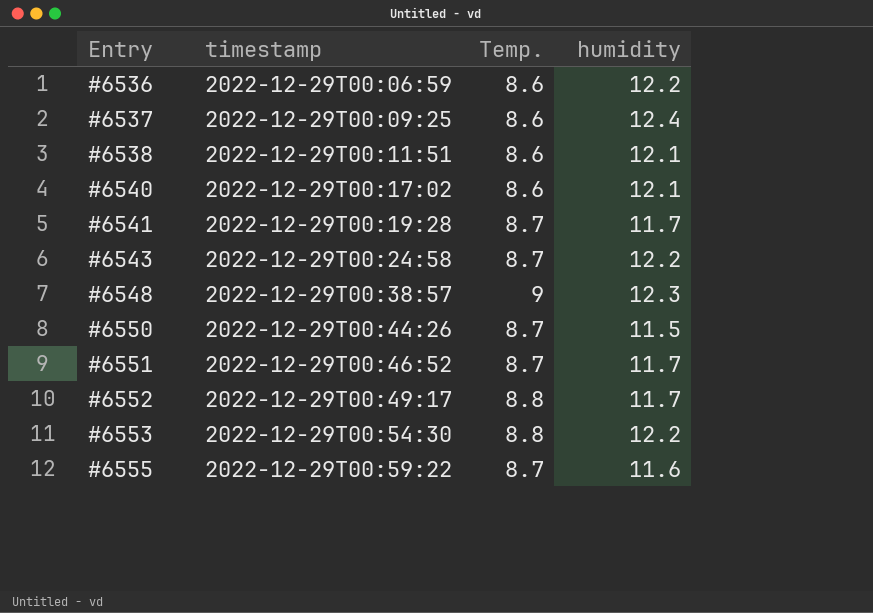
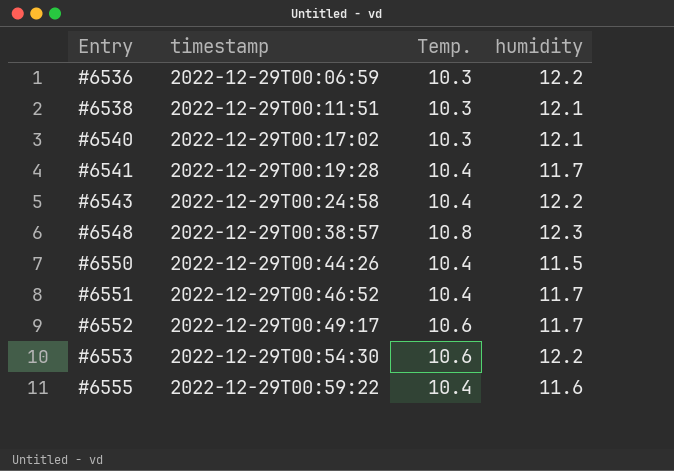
row #6537: 2022-12-29T00:09:25 | 8.6 | 12.4 -> none
#6536 | Temp.: 8.6 -> 10.3
#6538 | Temp.: 8.6 -> 10.3
#6540 | Temp.: 8.6 -> 10.3
#6541 | Temp.: 8.7 -> 10.4
#6543 | Temp.: 8.7 -> 10.4
#6548 | Temp.: 9 -> 10.8
#6550 | Temp.: 8.7 -> 10.4
#6551 | Temp.: 8.7 -> 10.4
#6552 | Temp.: 8.8 -> 10.6
#6553 | Temp.: 8.8 -> 10.6
#6555 | Temp.: 8.7 -> 10.4

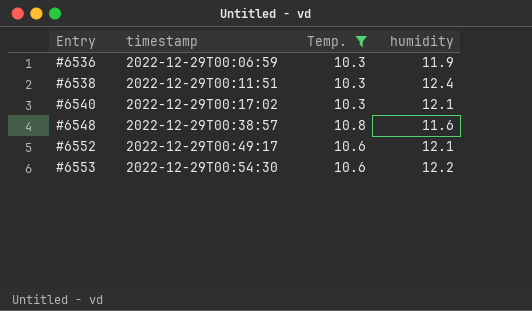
filter: none -> Temp. != 10.4
#6536 | humidity: 12.2 -> 11.9
#6538 | humidity: 12.1 -> 12.4
#6548 | humidity: 12.3 -> 11.6
#6552 | humidity: 11.7 -> 12.1

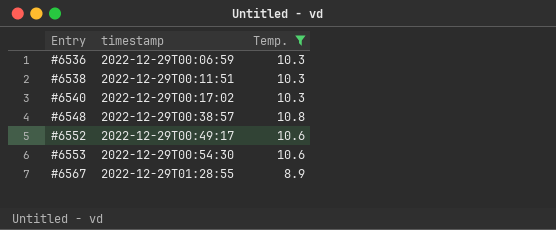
column humidity | position: 4 -> none
row #6567: none -> 2022-12-29T01:28:55 | 8.9

